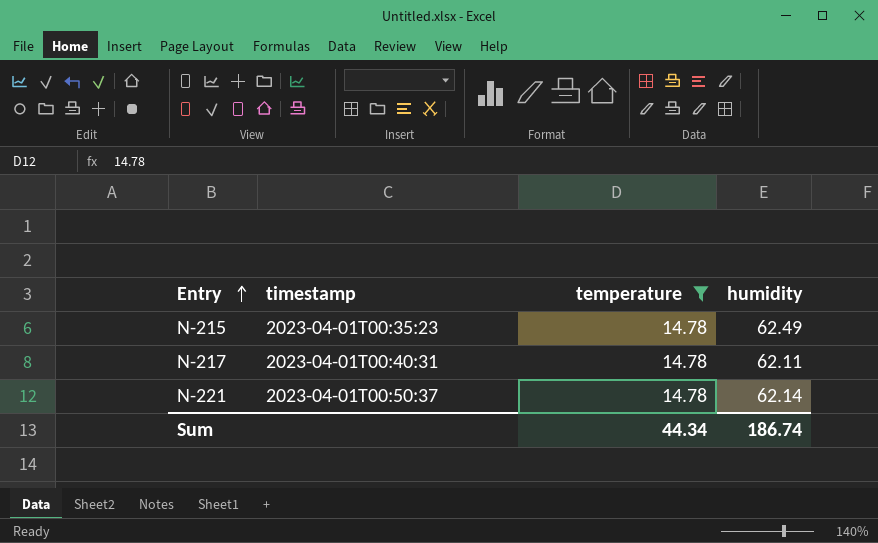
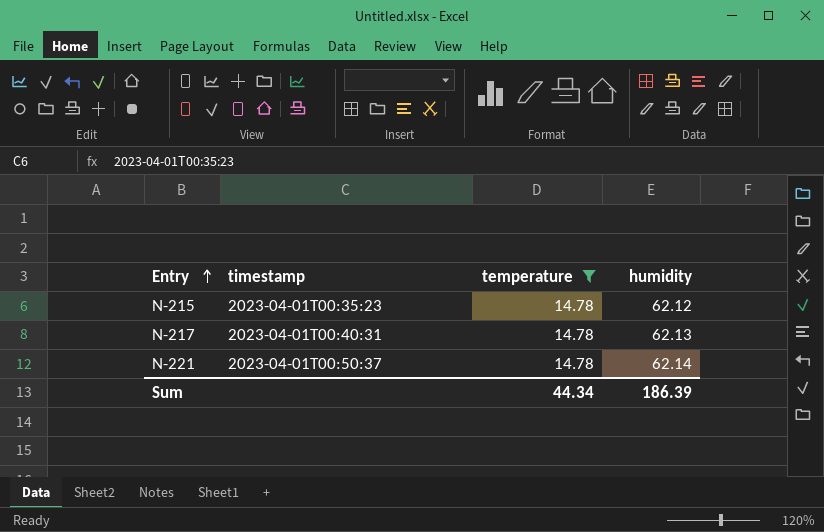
N-215 | humidity: 62.49 -> 62.12
N-217 | humidity: 62.11 -> 62.13
Sum | humidity: 186.74 -> 186.39

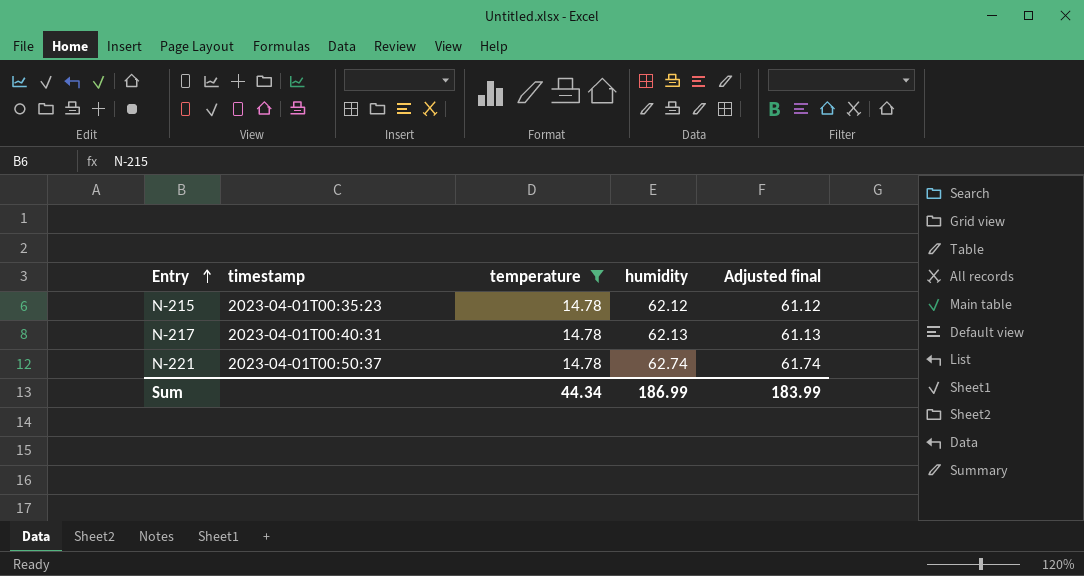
column Adjusted final | formula: none -> [humidity] - 1
N-221 | humidity: 62.14 -> 62.74
Sum | humidity: 186.39 -> 186.99

